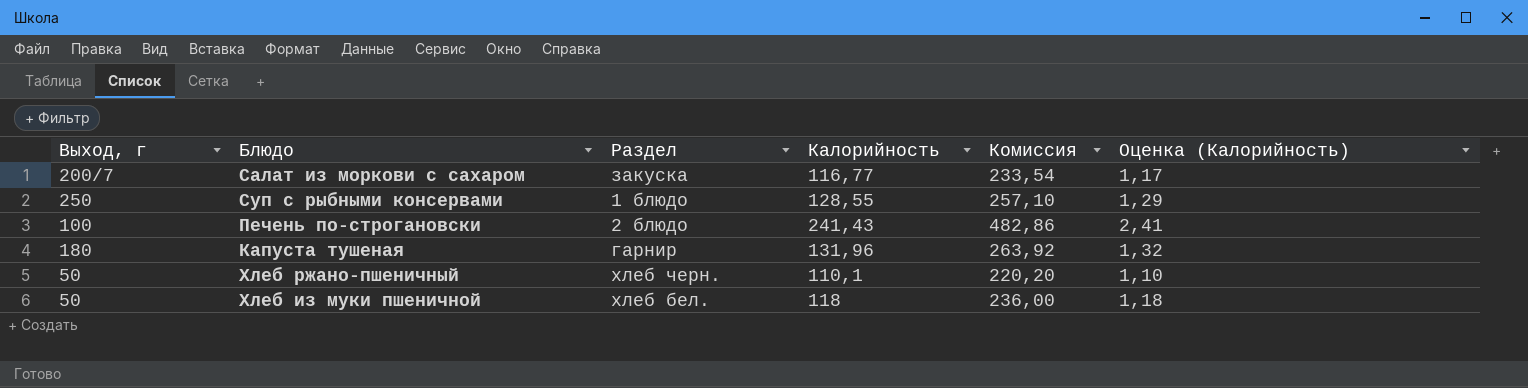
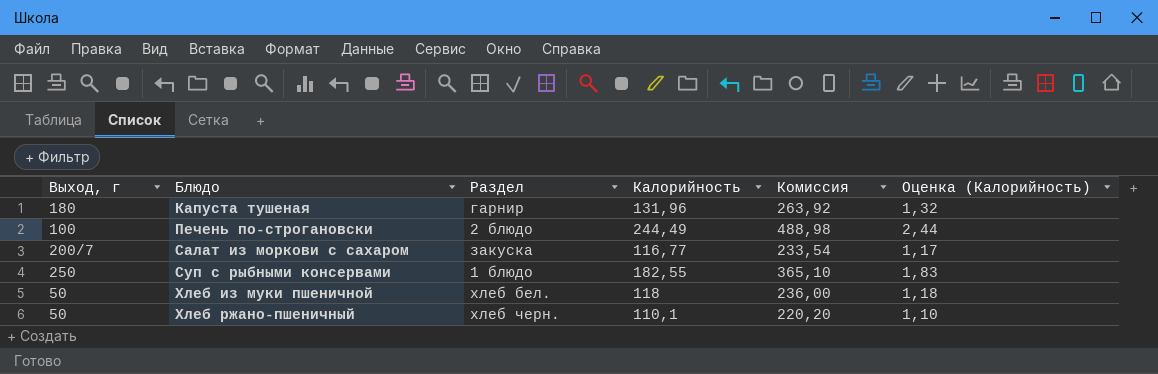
row order: none -> Блюдо ascending
Печень по-строгановски | Калорийность: 241,43 -> 244,49
Печень по-строгановски | Комиссия: 482,86 -> 488,98
Печень по-строгановски | Оценка (Калорийность): 2,41 -> 2,44
Суп с рыбными консервами | Калорийность: 128,55 -> 182,55
Суп с рыбными консервами | Комиссия: 257,10 -> 365,10
Суп с рыбными консервами | Оценка (Калорийность): 1,29 -> 1,83

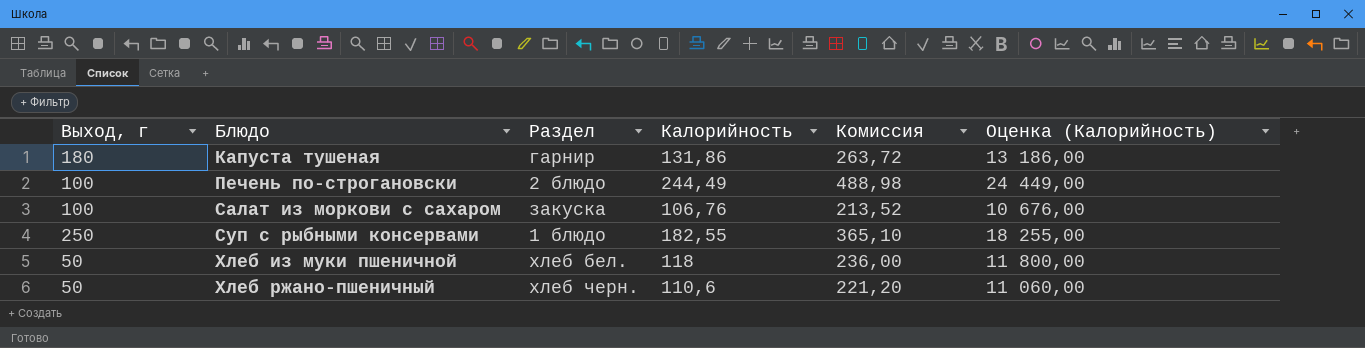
column Оценка (Калорийность) | formula: [Калорийность] * 0,01 -> [Калорийность] * 100
Капуста тушеная | Калорийность: 131,96 -> 131,86
Капуста тушеная | Комиссия: 263,92 -> 263,72
Салат из моркови с сахаром | Выход, г: 200/7 -> 100
Салат из моркови с сахаром | Калорийность: 116,77 -> 106,76
Салат из моркови с сахаром | Комиссия: 233,54 -> 213,52
Хлеб ржано-пшеничный | Калорийность: 110,1 -> 110,6
Хлеб ржано-пшеничный | Комиссия: 220,20 -> 221,20

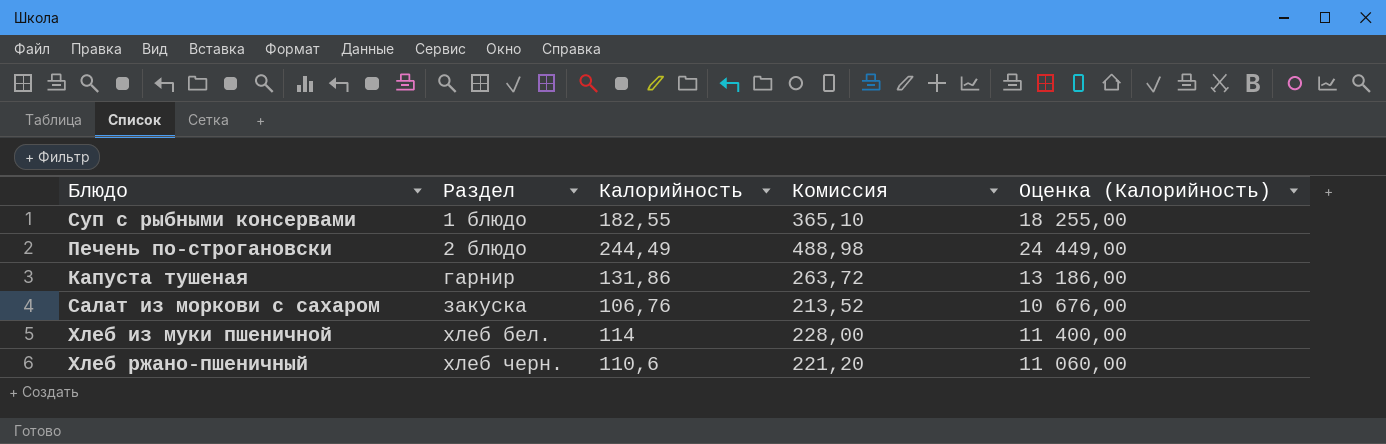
row order: Блюдо ascending -> Раздел ascending
column Выход, г | position: 1 -> none
Хлеб из муки пшеничной | Калорийность: 118 -> 114
Хлеб из муки пшеничной | Комиссия: 236,00 -> 228,00
Хлеб из муки пшеничной | Оценка (Калорийность): 11 800,00 -> 11 400,00

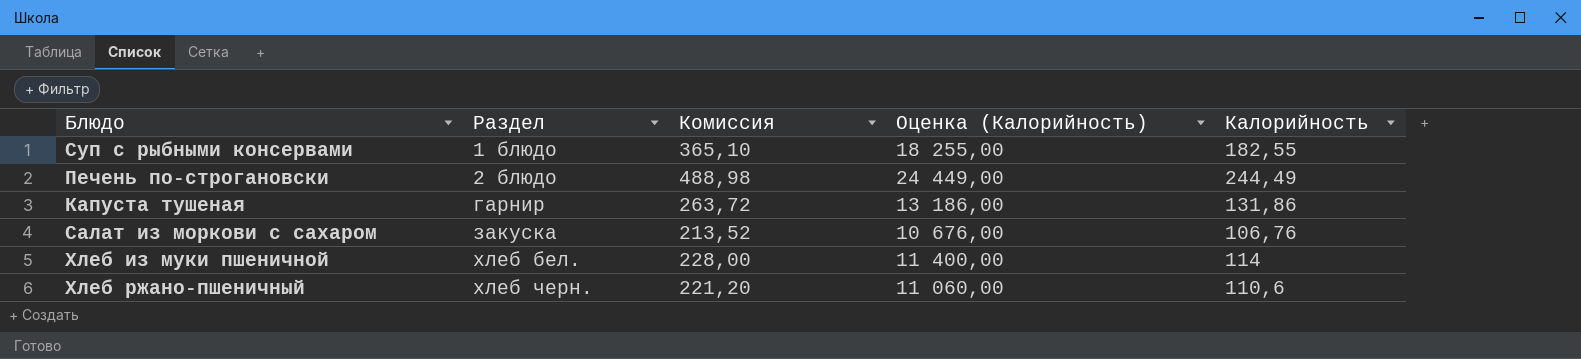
column Калорийность | position: 3 -> 5

